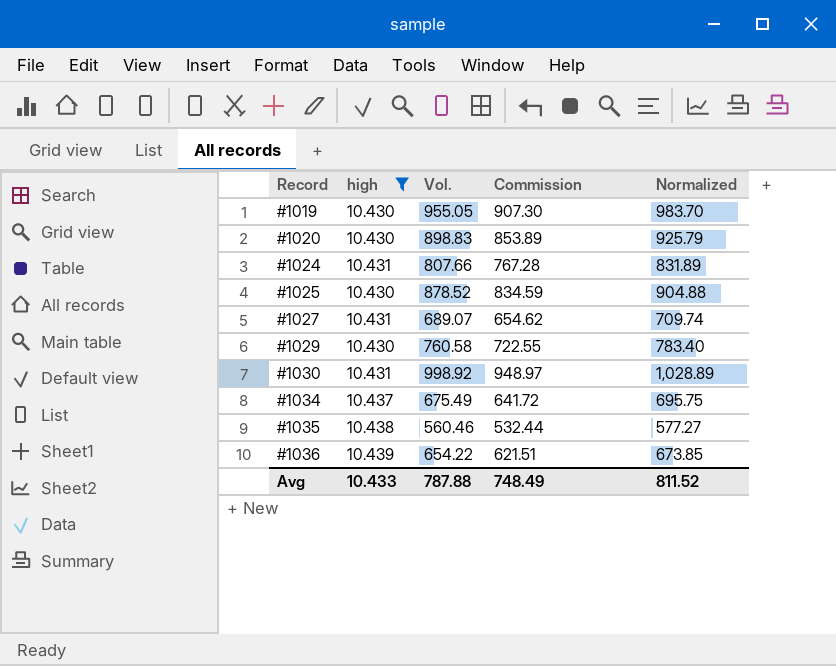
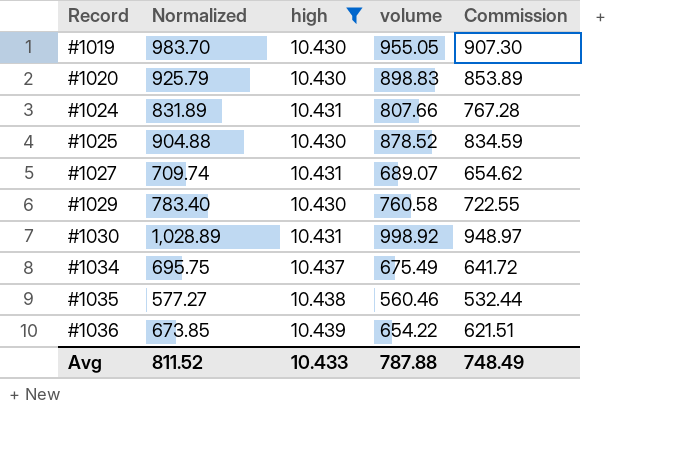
column Normalized | position: 5 -> 2
column name: Vol. -> volume

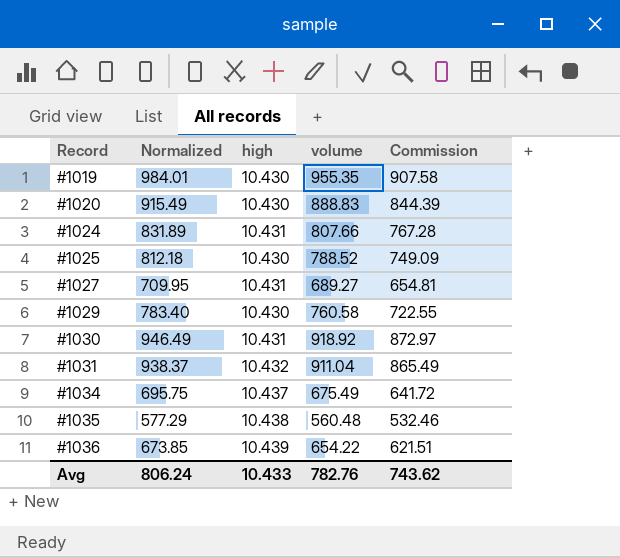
filter: high != 10.432 -> none
#1019 | Normalized: 983.70 -> 984.01
#1019 | volume: 955.05 -> 955.35
#1019 | Commission: 907.30 -> 907.58
#1020 | Normalized: 925.79 -> 915.49
#1020 | volume: 898.83 -> 888.83
#1020 | Commission: 853.89 -> 844.39
#1025 | Normalized: 904.88 -> 812.18
#1025 | volume: 878.52 -> 788.52
#1025 | Commission: 834.59 -> 749.09
#1027 | Normalized: 709.74 -> 709.95
#1027 | volume: 689.07 -> 689.27
#1027 | Commission: 654.62 -> 654.81
#1030 | Normalized: 1,028.89 -> 946.49
#1030 | volume: 998.92 -> 918.92
#1030 | Commission: 948.97 -> 872.97
#1035 | Normalized: 577.27 -> 577.29
#1035 | volume: 560.46 -> 560.48
#1035 | Commission: 532.44 -> 532.46
Avg | Normalized: 811.52 -> 806.24
Avg | volume: 787.88 -> 782.76
Avg | Commission: 748.49 -> 743.62

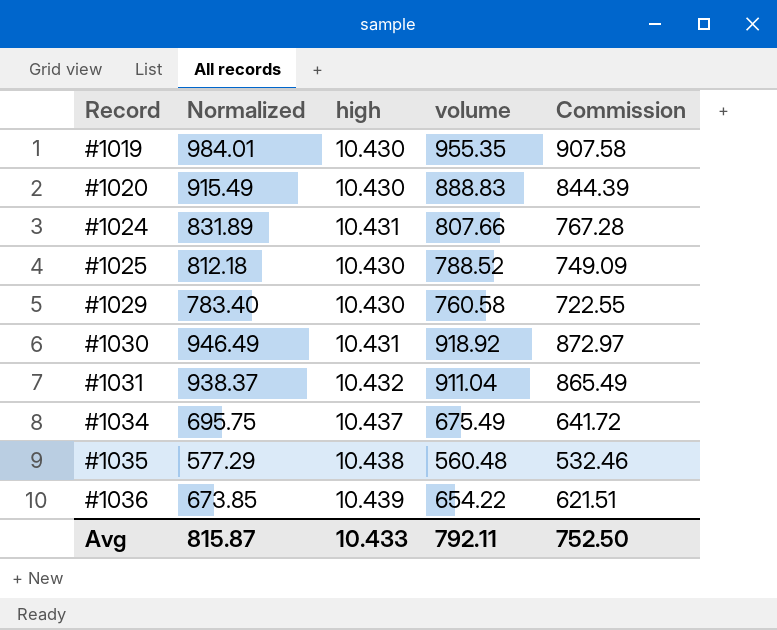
row #1027: 709.95 | 10.431 | 689.27 | 654.81 -> none
Avg | Normalized: 806.24 -> 815.87
Avg | volume: 782.76 -> 792.11
Avg | Commission: 743.62 -> 752.50

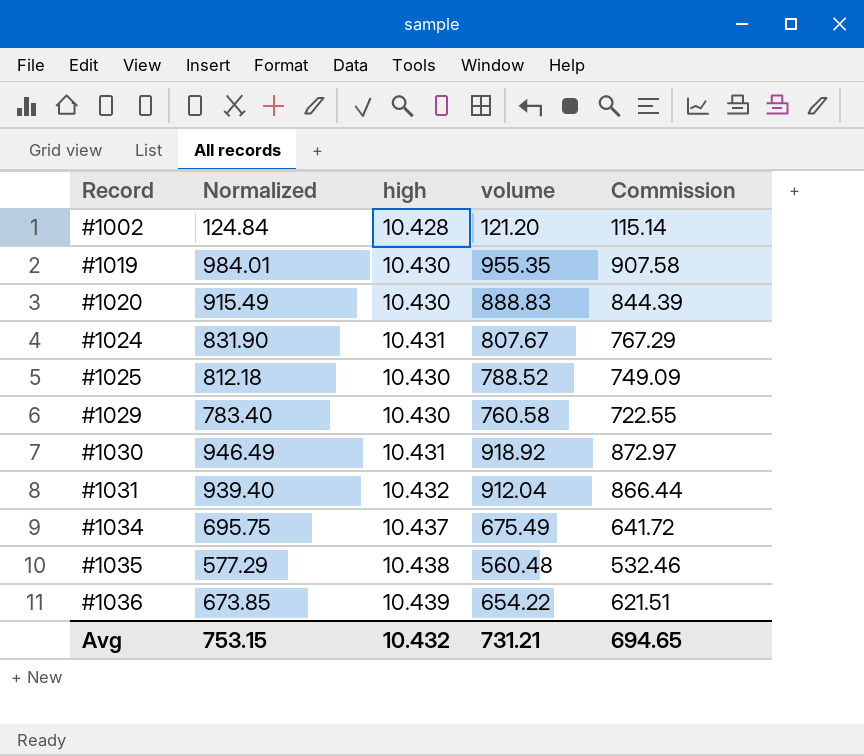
row #1002: none -> 124.84 | 10.428 | 121.20 | 115.14
#1024 | Normalized: 831.89 -> 831.90
#1024 | volume: 807.66 -> 807.67
#1024 | Commission: 767.28 -> 767.29
#1031 | Normalized: 938.37 -> 939.40
#1031 | volume: 911.04 -> 912.04
#1031 | Commission: 865.49 -> 866.44
Avg | Normalized: 815.87 -> 753.15
Avg | high: 10.433 -> 10.432
Avg | volume: 792.11 -> 731.21
Avg | Commission: 752.50 -> 694.65

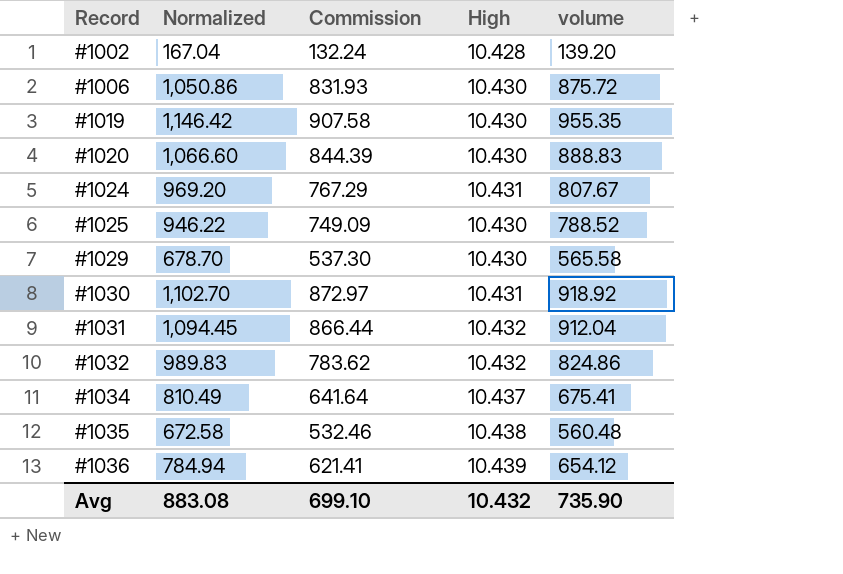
column Normalized | formula: [volume] * 1.03 -> [volume] * 1.2
column Commission | position: 5 -> 3
column name: high -> High
#1002 | Commission: 115.14 -> 132.24
#1002 | volume: 121.20 -> 139.20
row #1006: none -> 1,050.86 | 831.93 | 10.430 | 875.72
#1029 | Commission: 722.55 -> 537.30
#1029 | volume: 760.58 -> 565.58
row #1032: none -> 989.83 | 783.62 | 10.432 | 824.86
#1034 | Commission: 641.72 -> 641.64
#1034 | volume: 675.49 -> 675.41
#1036 | Commission: 621.51 -> 621.41
#1036 | volume: 654.22 -> 654.12
Avg | Normalized: 753.15 -> 883.08
Avg | Commission: 694.65 -> 699.10
Avg | volume: 731.21 -> 735.90

